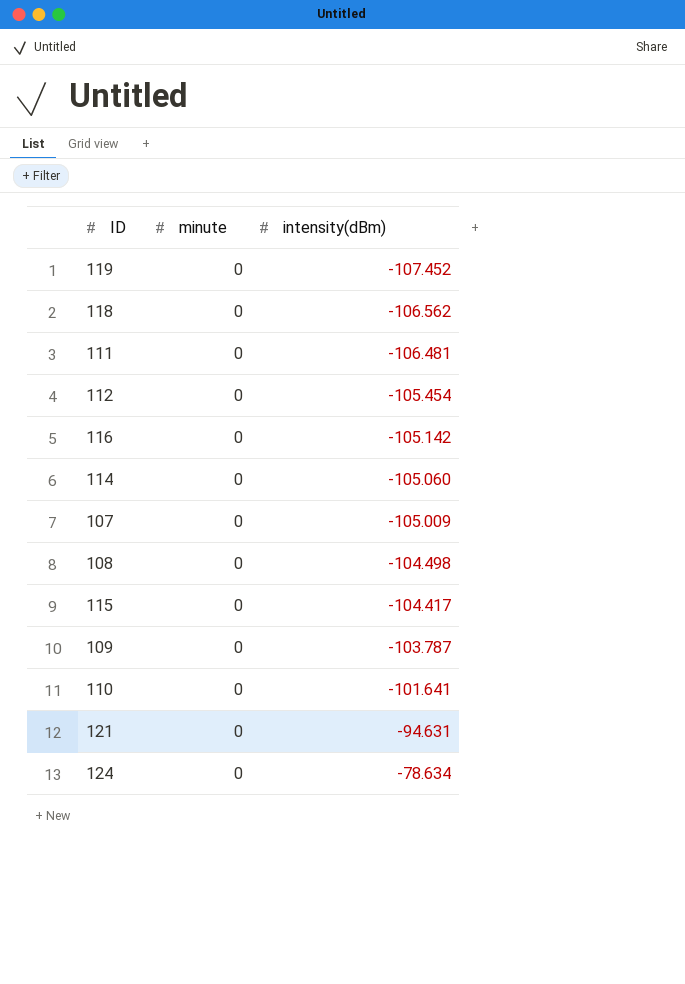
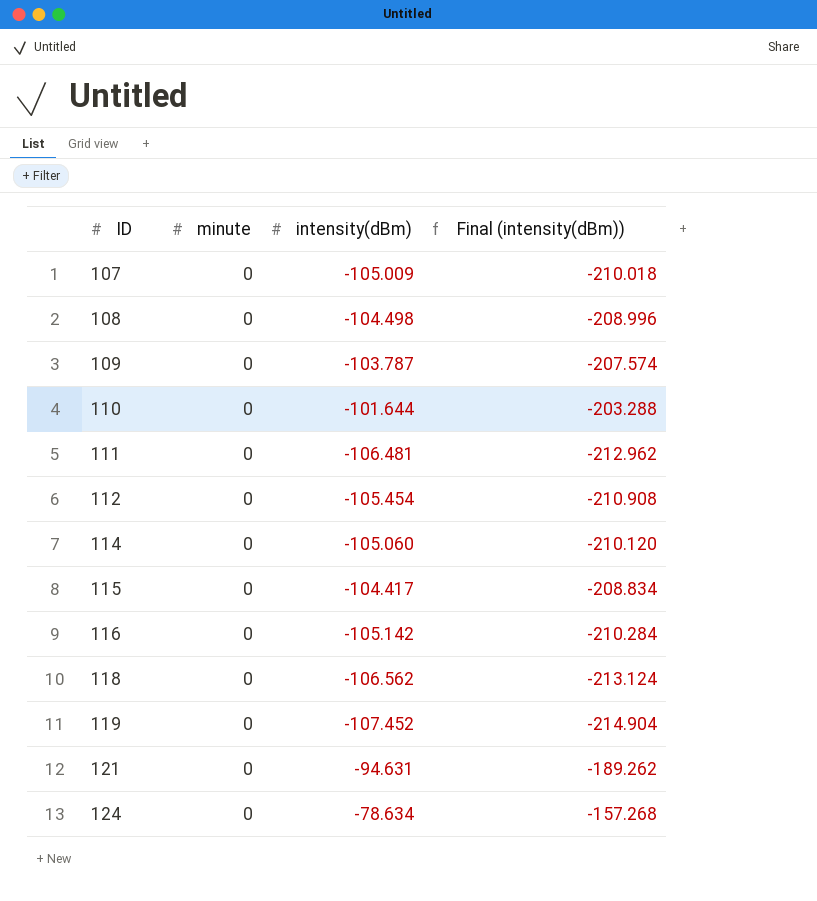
row order: intensity(dBm) ascending -> ID ascending
column Final (intensity(dBm)) | formula: none -> [intensity(dBm)] * 2
110 | intensity(dBm): -101.641 -> -101.644

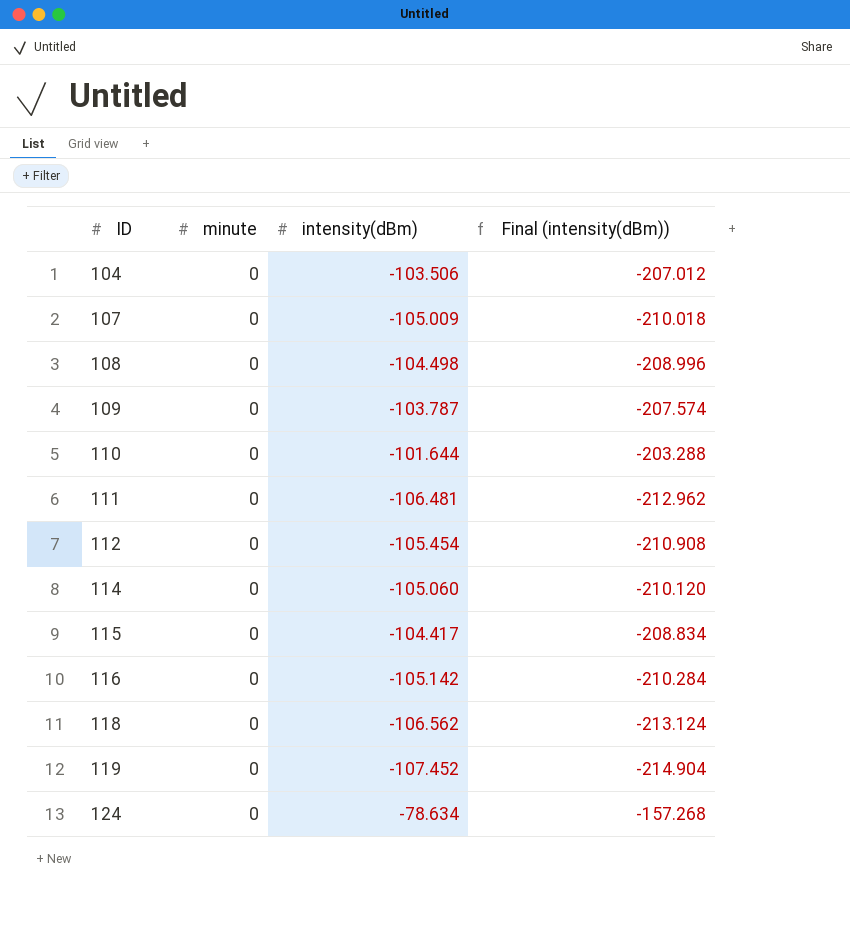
row 121: 0 | -94.631 | -189.262 -> none
row 104: none -> 0 | -103.506 | -207.012

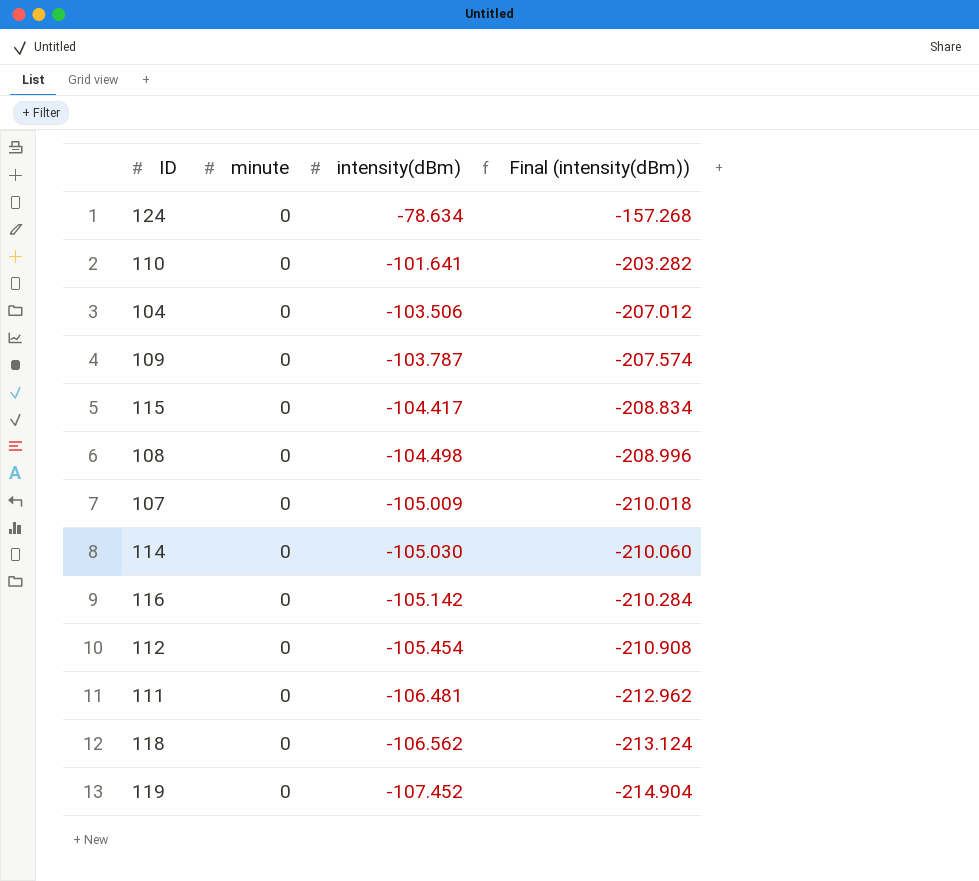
row order: ID ascending -> intensity(dBm) descending
110 | intensity(dBm): -101.644 -> -101.641
110 | Final (intensity(dBm)): -203.288 -> -203.282
114 | intensity(dBm): -105.060 -> -105.030
114 | Final (intensity(dBm)): -210.120 -> -210.060

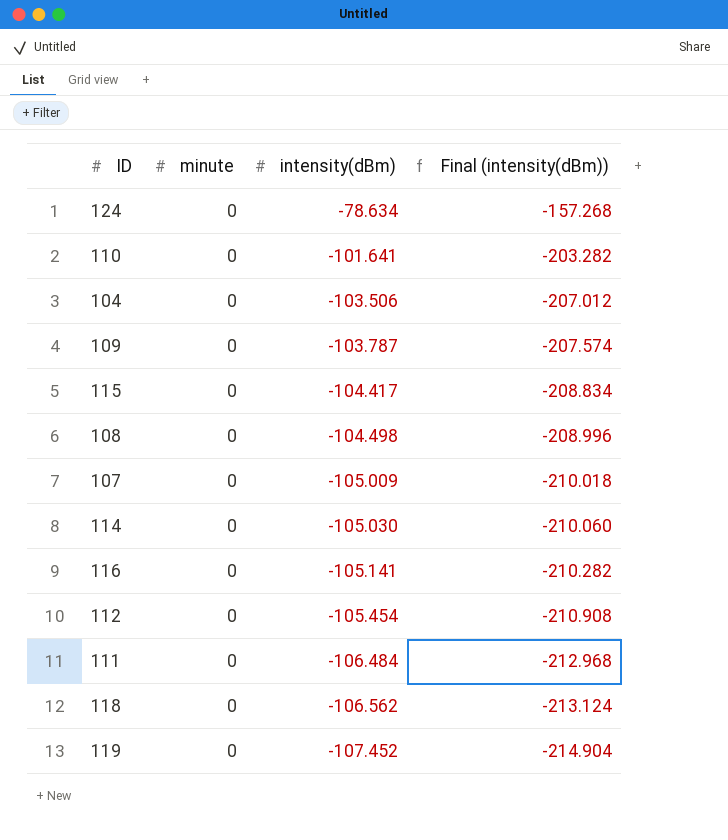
116 | intensity(dBm): -105.142 -> -105.141
116 | Final (intensity(dBm)): -210.284 -> -210.282
111 | intensity(dBm): -106.481 -> -106.484
111 | Final (intensity(dBm)): -212.962 -> -212.968

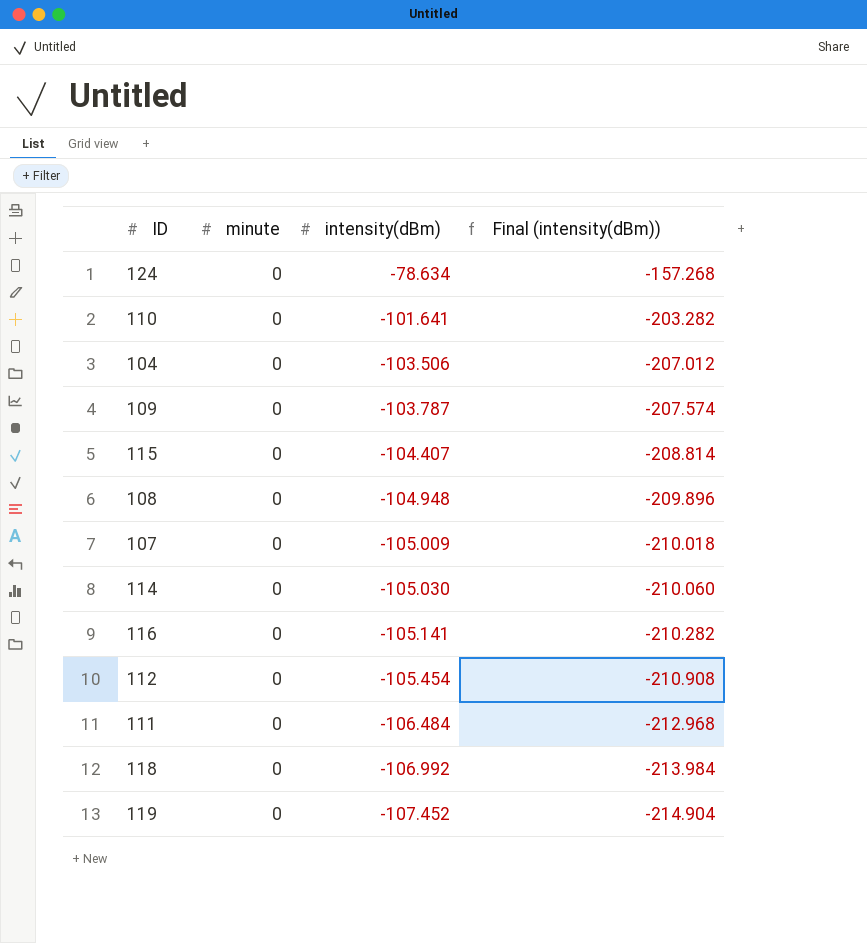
115 | intensity(dBm): -104.417 -> -104.407
115 | Final (intensity(dBm)): -208.834 -> -208.814
108 | intensity(dBm): -104.498 -> -104.948
108 | Final (intensity(dBm)): -208.996 -> -209.896
118 | intensity(dBm): -106.562 -> -106.992
118 | Final (intensity(dBm)): -213.124 -> -213.984

